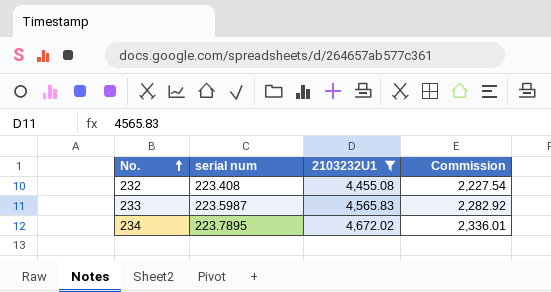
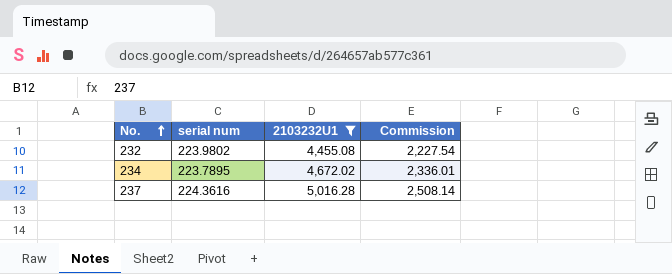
row 233: 223.5987 | 4,565.83 | 2,282.92 -> none
232 | serial num: 223.408 -> 223.9802
row 237: none -> 224.3616 | 5,016.28 | 2,508.14

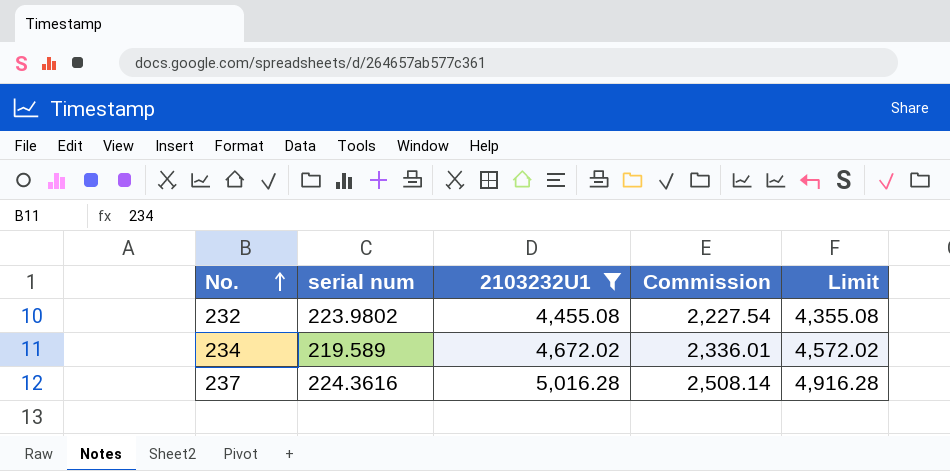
column Limit | formula: none -> [2103232U1] - 100
234 | serial num: 223.7895 -> 219.589

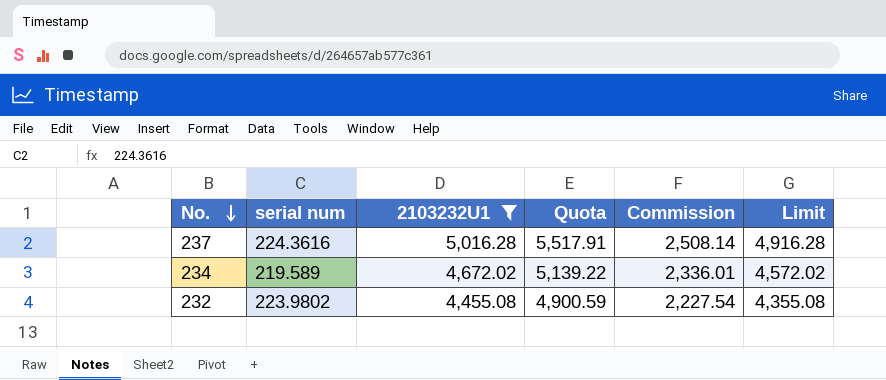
row order: No. ascending -> No. descending
column Quota | formula: none -> [2103232U1] * 1.1

